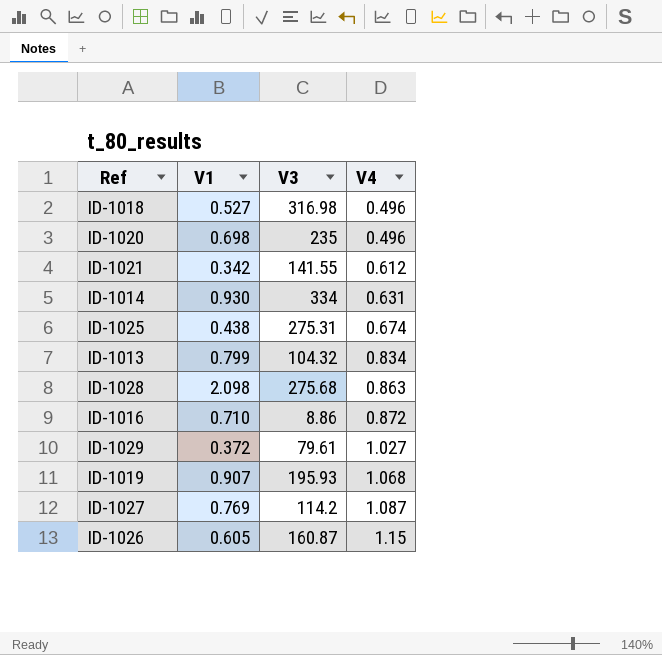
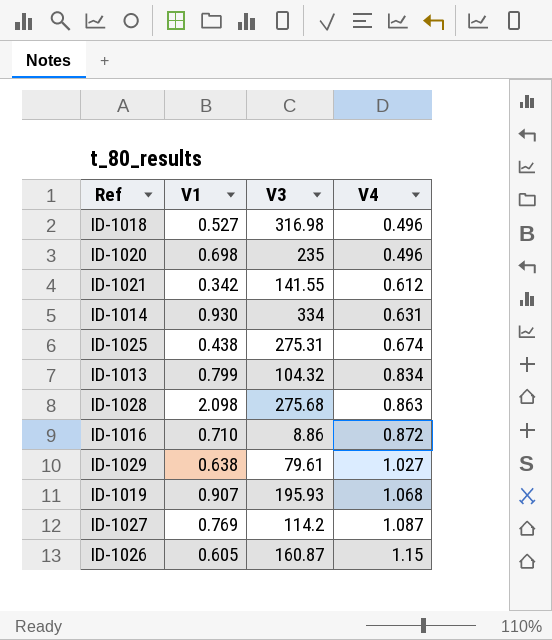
ID-1029 | V1: 0.372 -> 0.638

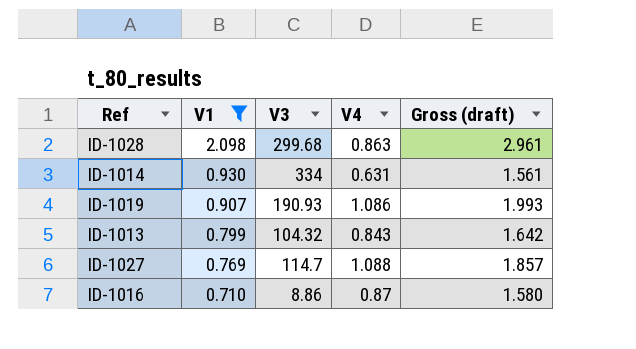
filter: none -> V1 >= 0.710
row order: V4 ascending -> V1 descending
column Gross (draft) | formula: none -> [V1] + [V4]
ID-1028 | V3: 275.68 -> 299.68
ID-1019 | V3: 195.93 -> 190.93
ID-1019 | V4: 1.068 -> 1.086
ID-1013 | V4: 0.834 -> 0.843
ID-1027 | V3: 114.2 -> 114.7
ID-1027 | V4: 1.087 -> 1.088
ID-1016 | V4: 0.872 -> 0.87

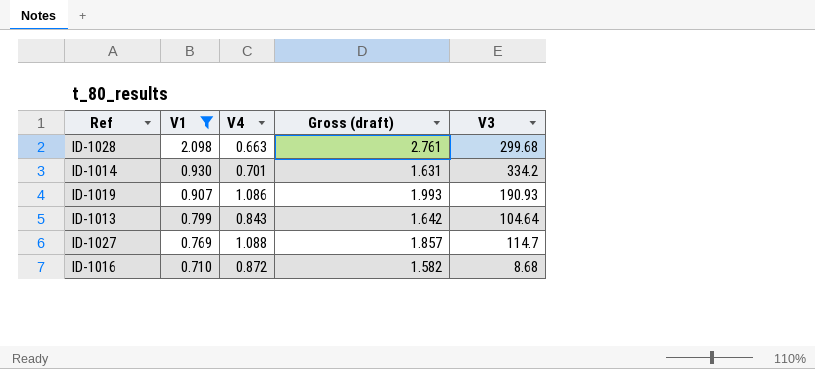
column V3 | position: 3 -> 5
ID-1028 | V4: 0.863 -> 0.663
ID-1028 | Gross (draft): 2.961 -> 2.761
ID-1014 | V4: 0.631 -> 0.701
ID-1014 | Gross (draft): 1.561 -> 1.631
ID-1014 | V3: 334 -> 334.2
ID-1013 | V3: 104.32 -> 104.64
ID-1016 | V4: 0.87 -> 0.872
ID-1016 | Gross (draft): 1.580 -> 1.582
ID-1016 | V3: 8.86 -> 8.68

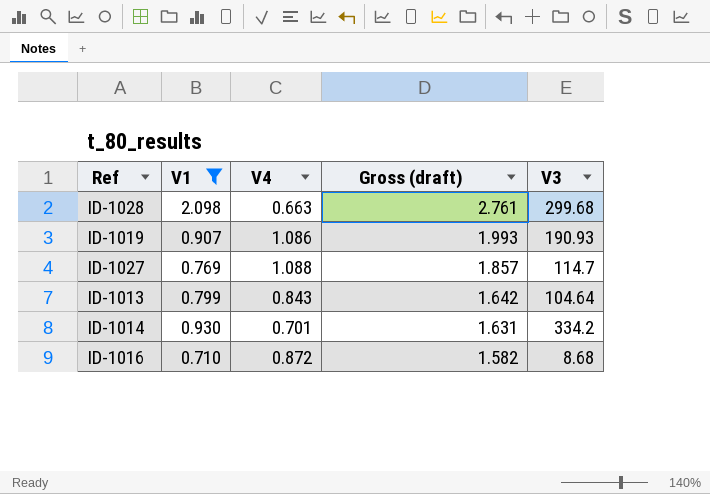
row order: V1 descending -> Gross (draft) descending

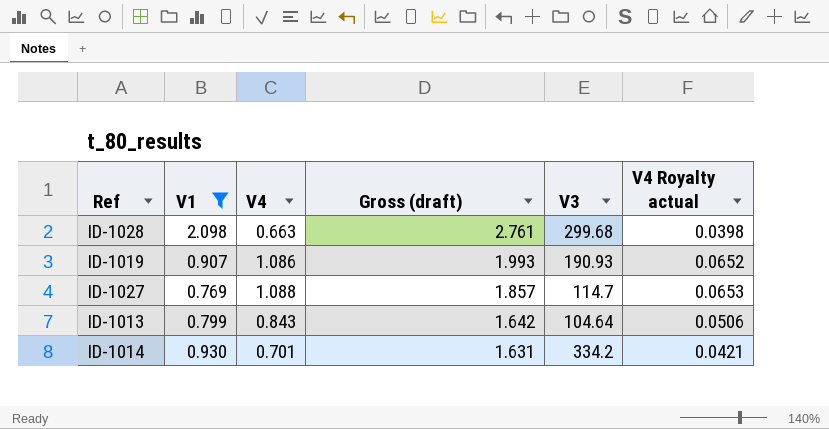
column V4 Royalty actual | formula: none -> [V4] * 0.06
row ID-1016: 0.710 | 0.872 | 1.582 | 8.68 -> none

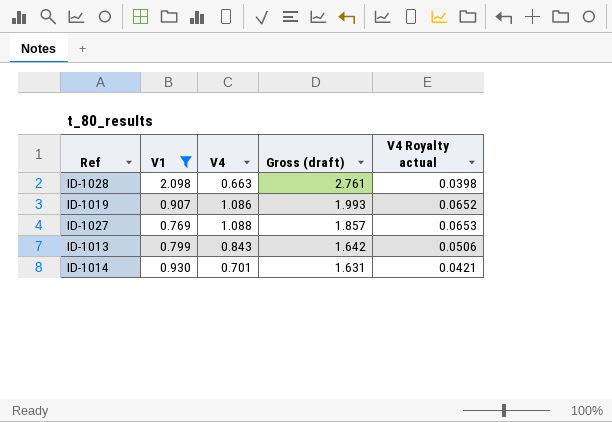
column V3 | position: 5 -> none

